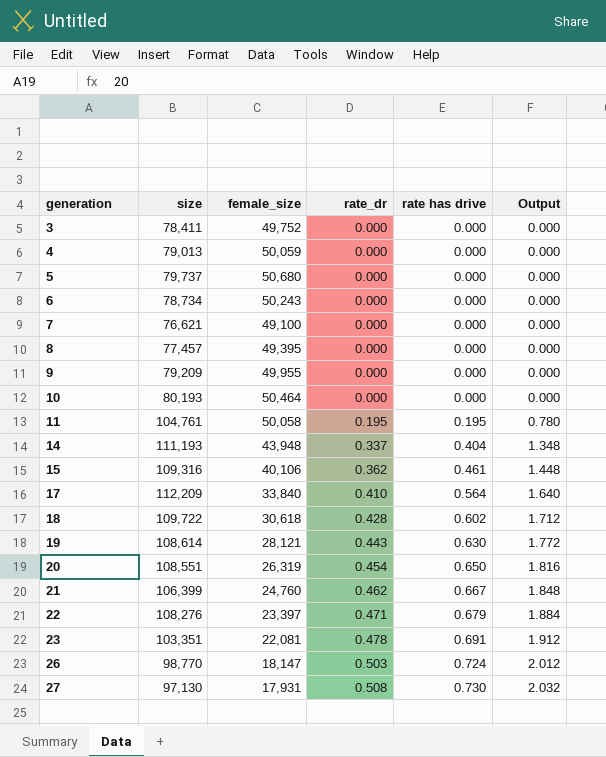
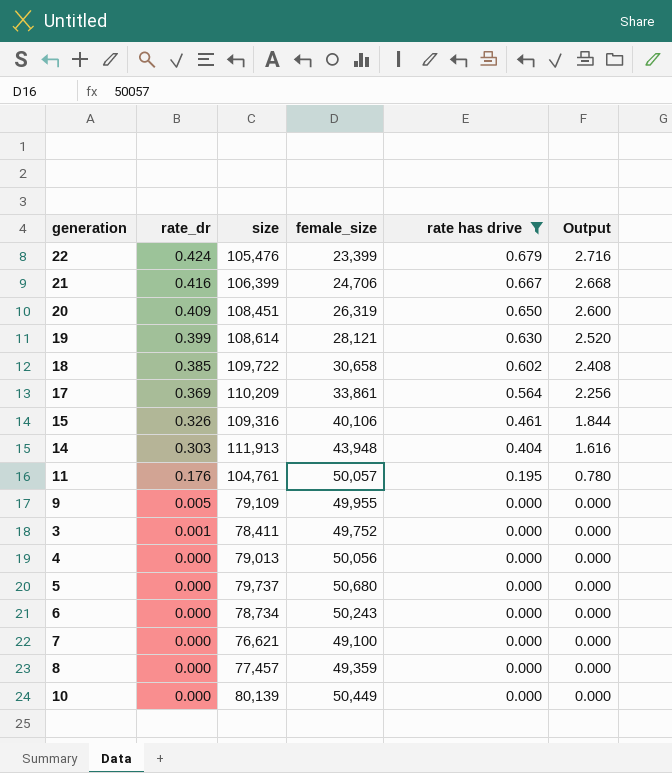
filter: none -> rate has drive <= 0.679
row order: generation ascending -> rate_dr descending
column rate_dr | position: 4 -> 2
column Output | formula: [rate_dr] * 4 -> [rate has drive] * 4
22 | rate_dr: 0.471 -> 0.424
22 | size: 108,276 -> 105,476
22 | female_size: 23,397 -> 23,399
21 | rate_dr: 0.462 -> 0.416
21 | female_size: 24,760 -> 24,706
20 | rate_dr: 0.454 -> 0.409
20 | size: 108,551 -> 108,451
19 | rate_dr: 0.443 -> 0.399
18 | rate_dr: 0.428 -> 0.385
18 | female_size: 30,618 -> 30,658
17 | rate_dr: 0.410 -> 0.369
17 | size: 112,209 -> 110,209
17 | female_size: 33,840 -> 33,861
15 | rate_dr: 0.362 -> 0.326
14 | rate_dr: 0.337 -> 0.303
14 | size: 111,193 -> 111,913
11 | rate_dr: 0.195 -> 0.176
11 | female_size: 50,058 -> 50,057
9 | rate_dr: 0.000 -> 0.005
9 | size: 79,209 -> 79,109
3 | rate_dr: 0.000 -> 0.001
4 | female_size: 50,059 -> 50,056
8 | female_size: 49,395 -> 49,359
10 | size: 80,193 -> 80,139
10 | female_size: 50,464 -> 50,449

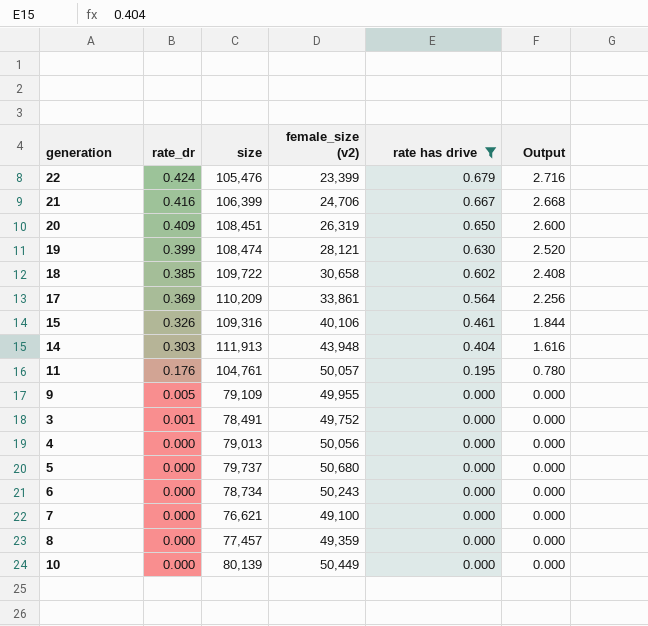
column name: female_size -> female_size (v2)
19 | size: 108,614 -> 108,474
3 | size: 78,411 -> 78,491

